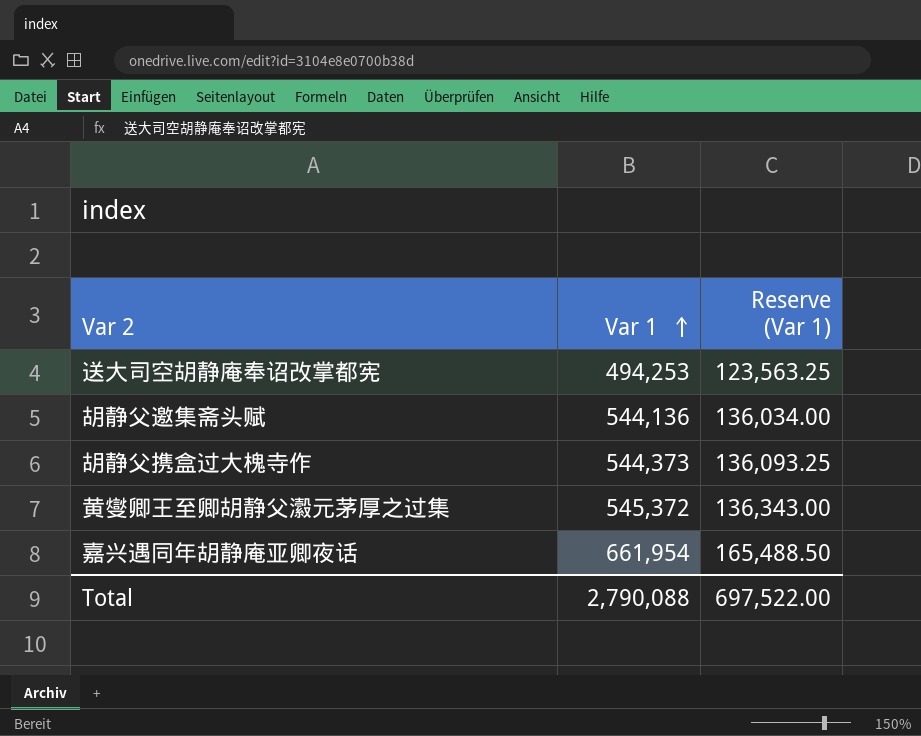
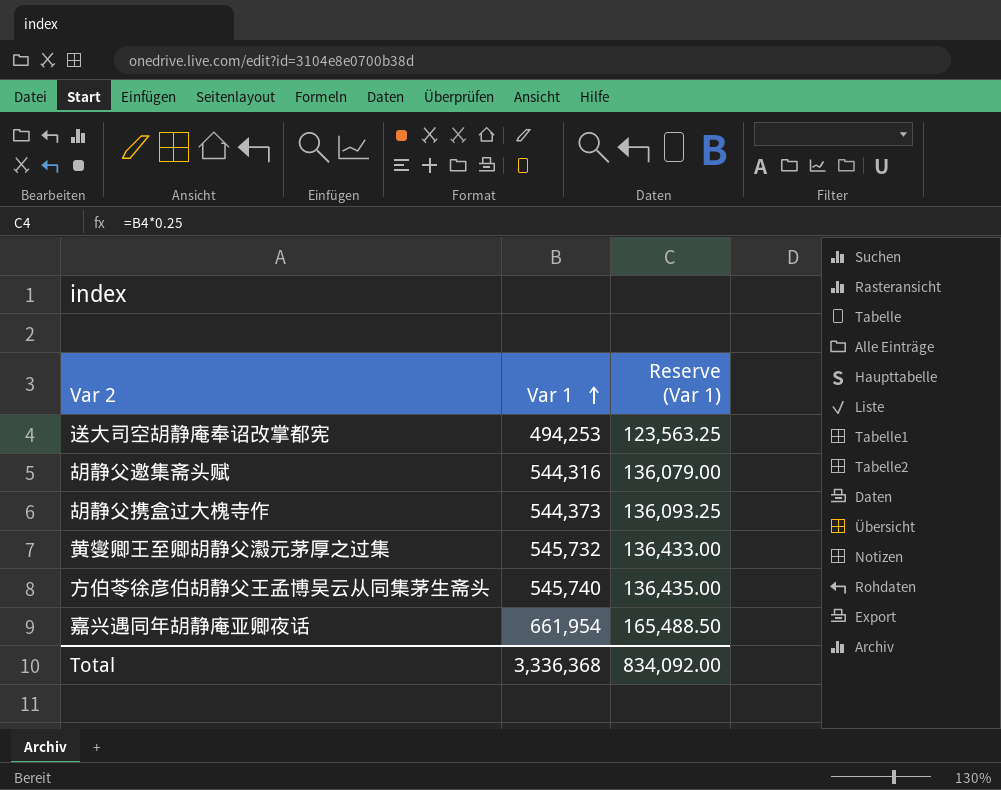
胡静父邀集斋头赋 | Var 1: 544,136 -> 544,316
胡静父邀集斋头赋 | Reserve (Var 1): 136,034.00 -> 136,079.00
黄燮卿王至卿胡静父瀫元茅厚之过集 | Var 1: 545,372 -> 545,732
黄燮卿王至卿胡静父瀫元茅厚之过集 | Reserve (Var 1): 136,343.00 -> 136,433.00
row 方伯苓徐彦伯胡静父王孟博吴云从同集茅生斋头: none -> 545,740 | 136,435.00
Total | Var 1: 2,790,088 -> 3,336,368
Total | Reserve (Var 1): 697,522.00 -> 834,092.00

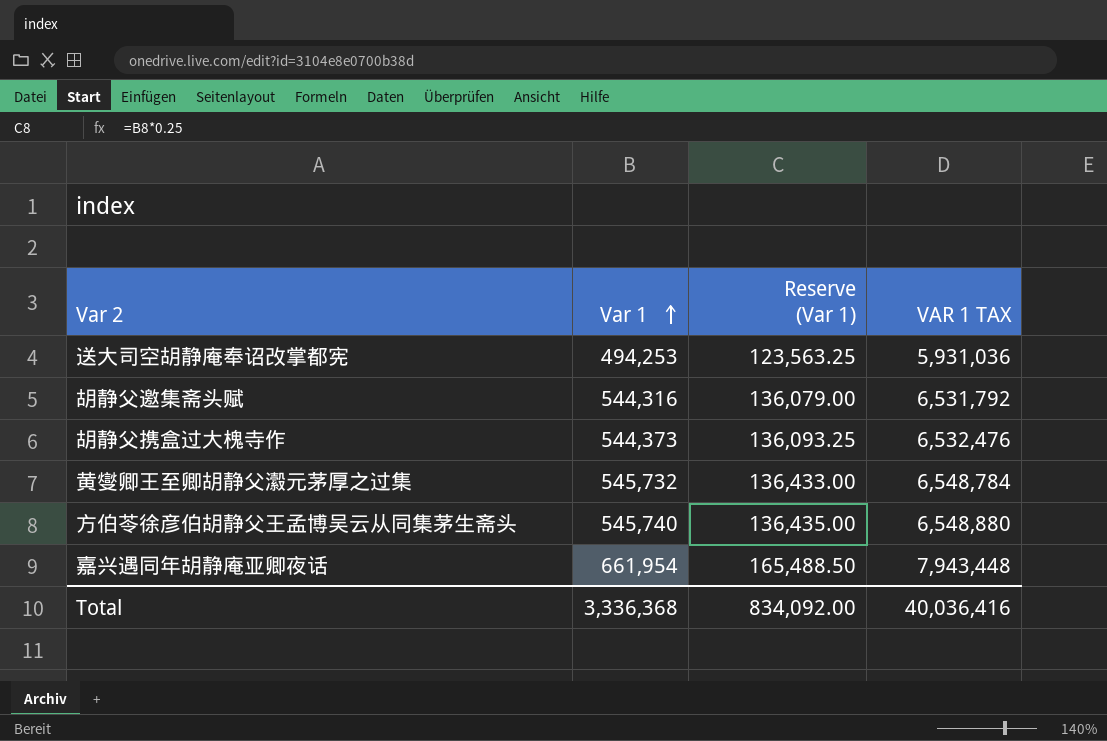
column VAR 1 TAX | formula: none -> [Var 1] * 12

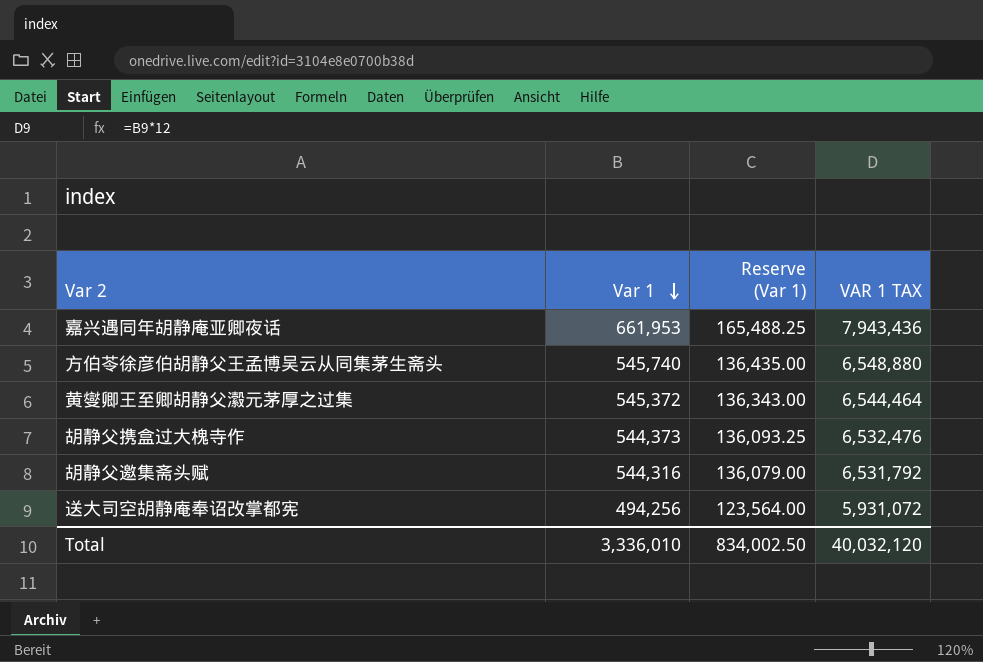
row order: Var 1 ascending -> Var 1 descending
嘉兴遇同年胡静庵亚卿夜话 | Var 1: 661,954 -> 661,953
嘉兴遇同年胡静庵亚卿夜话 | Reserve (Var 1): 165,488.50 -> 165,488.25
嘉兴遇同年胡静庵亚卿夜话 | VAR 1 TAX: 7,943,448 -> 7,943,436
黄燮卿王至卿胡静父瀫元茅厚之过集 | Var 1: 545,732 -> 545,372
黄燮卿王至卿胡静父瀫元茅厚之过集 | Reserve (Var 1): 136,433.00 -> 136,343.00
黄燮卿王至卿胡静父瀫元茅厚之过集 | VAR 1 TAX: 6,548,784 -> 6,544,464
送大司空胡静庵奉诏改掌都宪 | Var 1: 494,253 -> 494,256
送大司空胡静庵奉诏改掌都宪 | Reserve (Var 1): 123,563.25 -> 123,564.00
送大司空胡静庵奉诏改掌都宪 | VAR 1 TAX: 5,931,036 -> 5,931,072
Total | Var 1: 3,336,368 -> 3,336,010
Total | Reserve (Var 1): 834,092.00 -> 834,002.50
Total | VAR 1 TAX: 40,036,416 -> 40,032,120

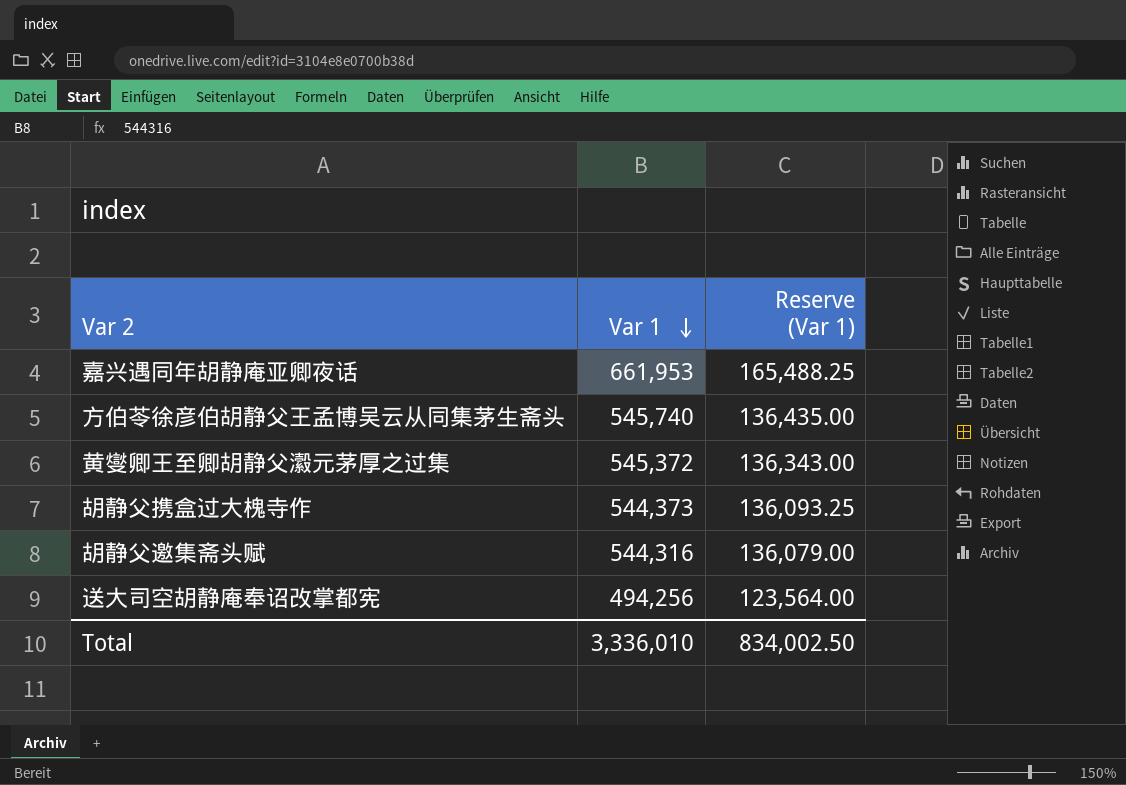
column VAR 1 TAX | formula: [Var 1] * 12 -> none

